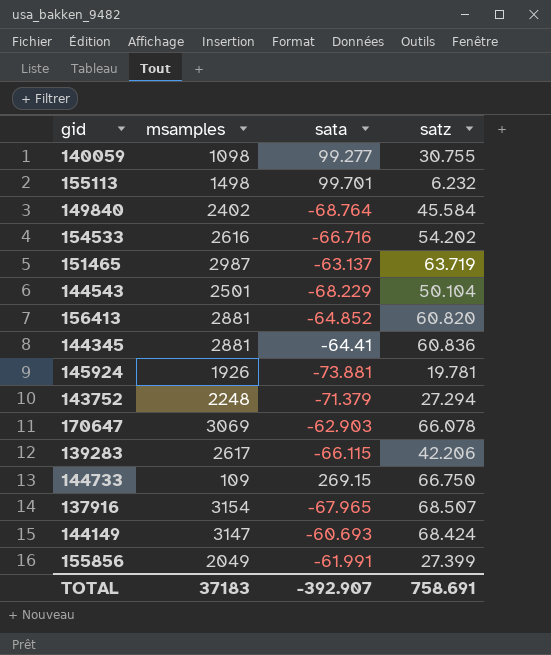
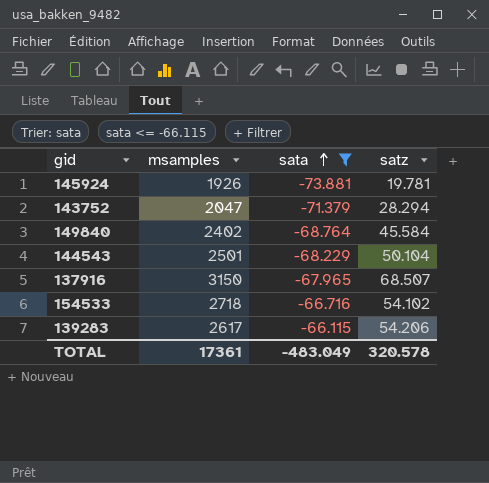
filter: none -> sata <= -66.115
row order: none -> sata ascending
143752 | msamples: 2248 -> 2047
143752 | satz: 27.294 -> 28.294
137916 | msamples: 3154 -> 3150
154533 | msamples: 2616 -> 2718
154533 | satz: 54.202 -> 54.102
139283 | satz: 42.206 -> 54.206
TOTAL | msamples: 37183 -> 17361
TOTAL | sata: -392.907 -> -483.049
TOTAL | satz: 758.691 -> 320.578

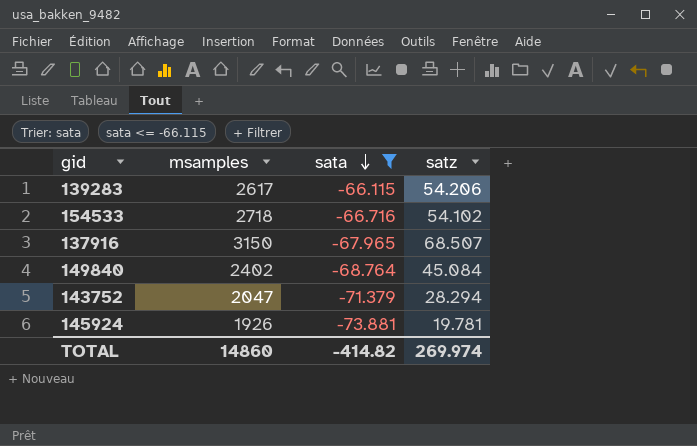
row order: sata ascending -> sata descending
row 144543: 2501 | -68.229 | 50.104 -> none
149840 | satz: 45.584 -> 45.084
TOTAL | msamples: 17361 -> 14860
TOTAL | sata: -483.049 -> -414.82
TOTAL | satz: 320.578 -> 269.974

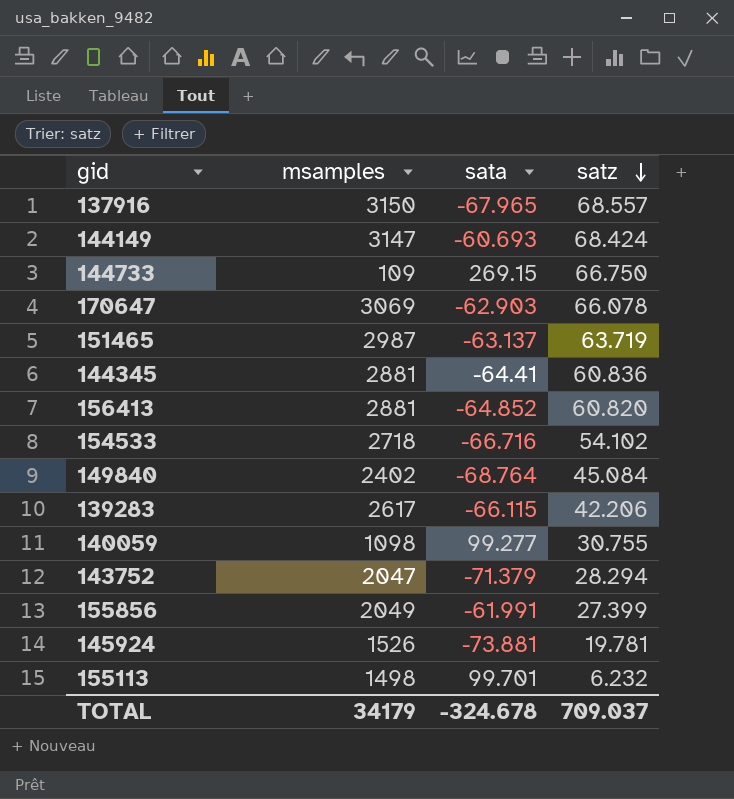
filter: sata <= -66.115 -> none
row order: sata descending -> satz descending
137916 | satz: 68.507 -> 68.557
139283 | satz: 54.206 -> 42.206
145924 | msamples: 1926 -> 1526
TOTAL | msamples: 14860 -> 34179
TOTAL | sata: -414.82 -> -324.678
TOTAL | satz: 269.974 -> 709.037

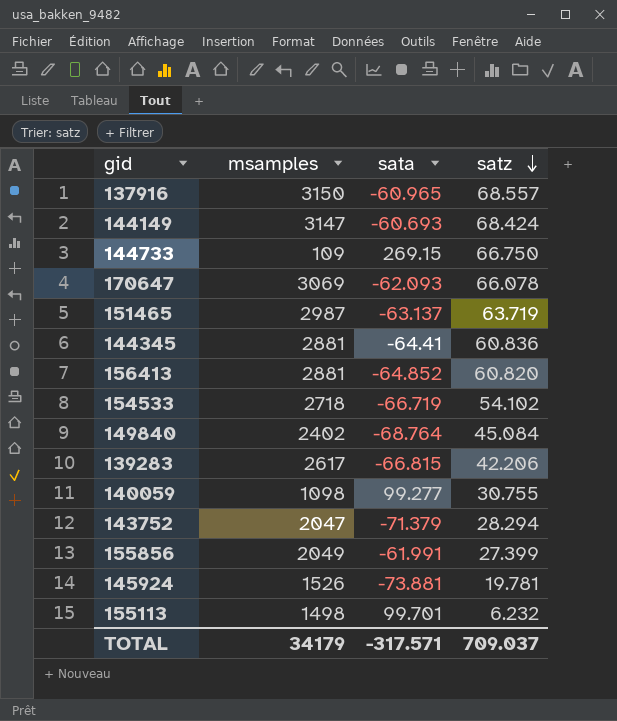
137916 | sata: -67.965 -> -60.965
170647 | sata: -62.903 -> -62.093
154533 | sata: -66.716 -> -66.719
139283 | sata: -66.115 -> -66.815
TOTAL | sata: -324.678 -> -317.571

